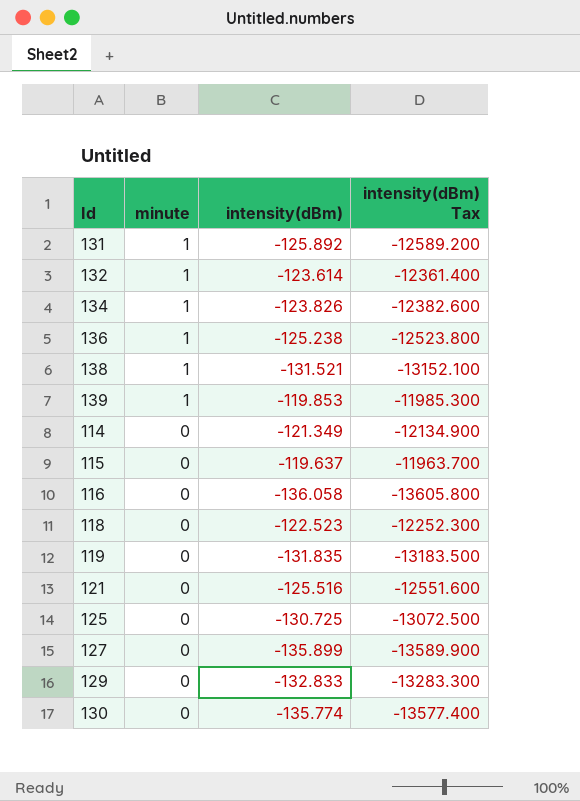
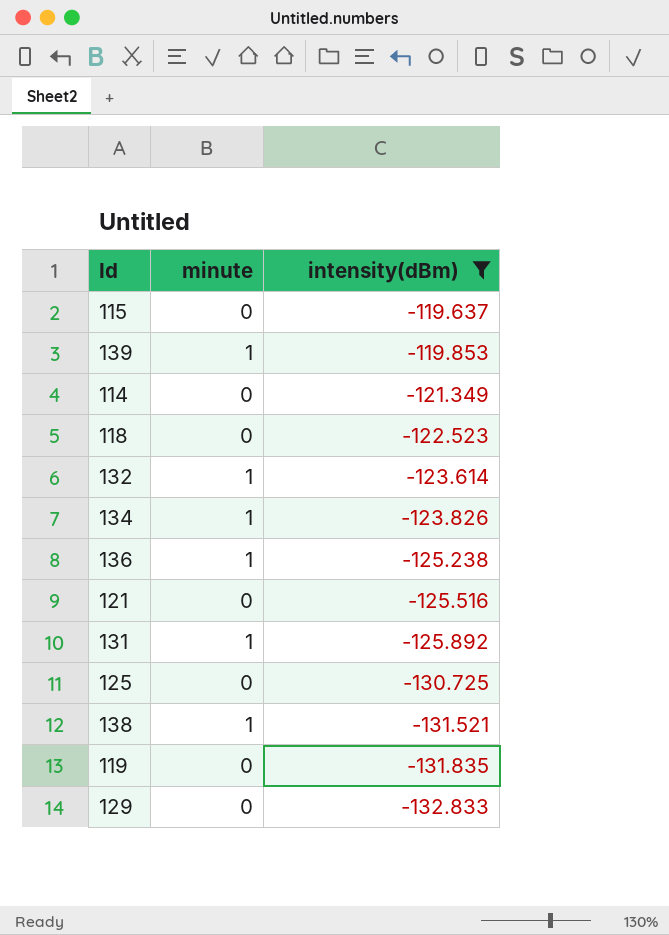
filter: none -> intensity(dBm) >= -132.833
row order: minute descending -> intensity(dBm) descending
column intensity(dBm) Tax | formula: [intensity(dBm)] * 100 -> none

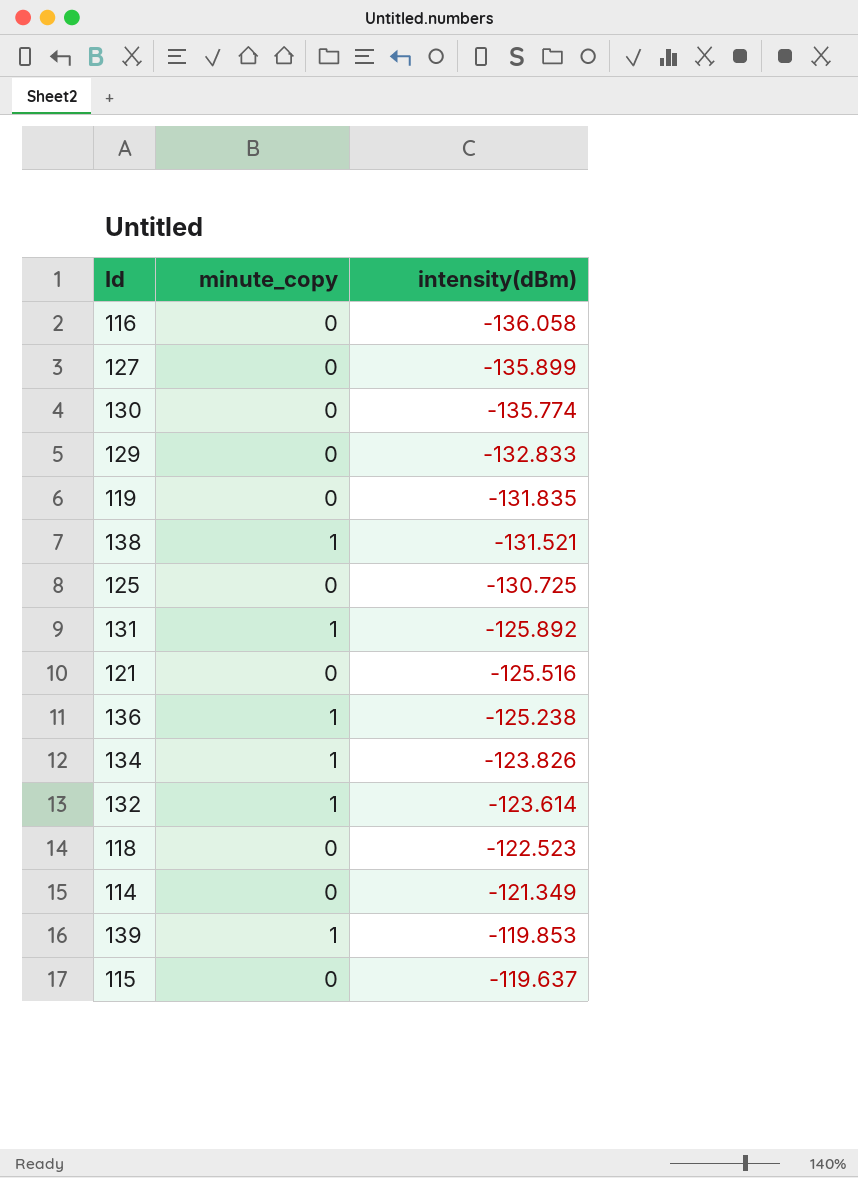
filter: intensity(dBm) >= -132.833 -> none
row order: intensity(dBm) descending -> intensity(dBm) ascending
column name: minute -> minute_copy

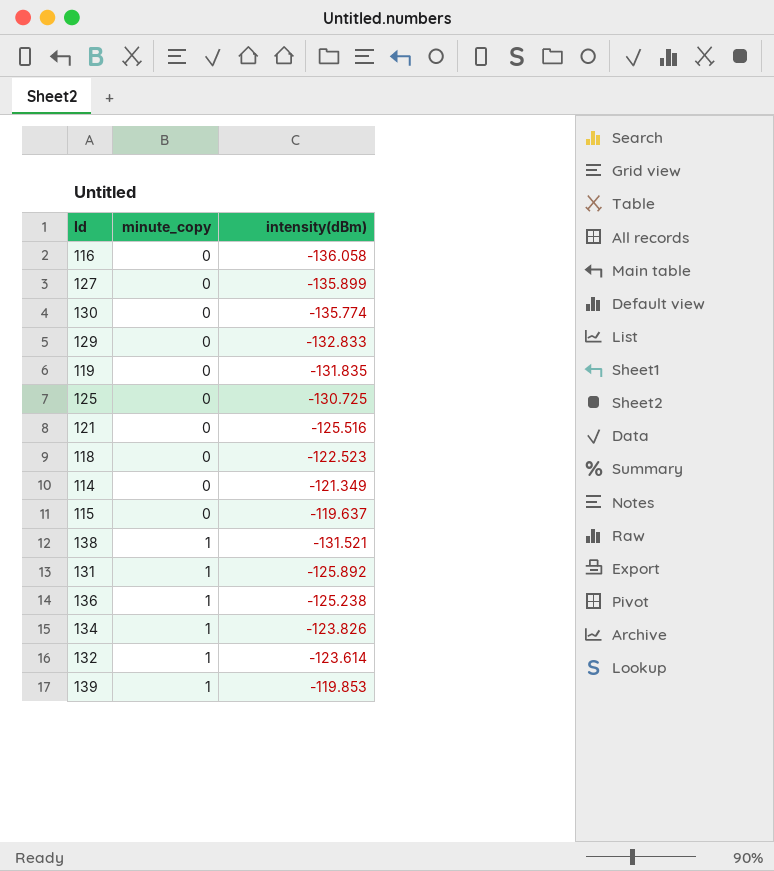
row order: intensity(dBm) ascending -> minute_copy ascending

